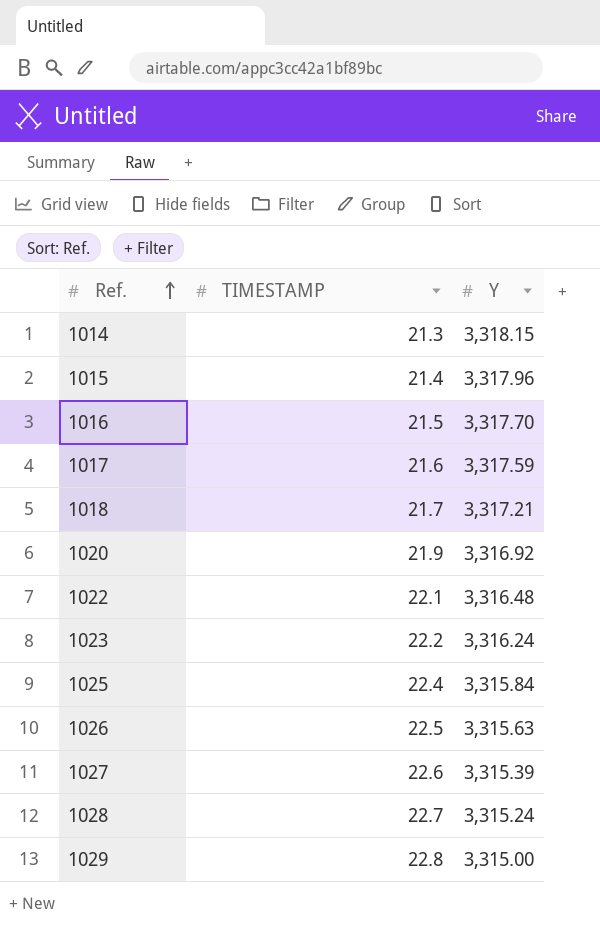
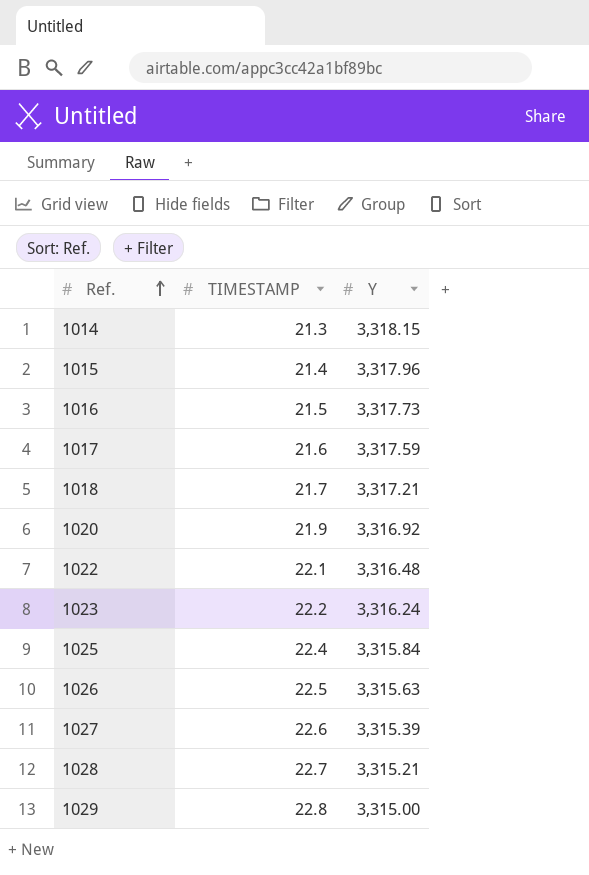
1016 | Y: 3,317.70 -> 3,317.73
1028 | Y: 3,315.24 -> 3,315.21

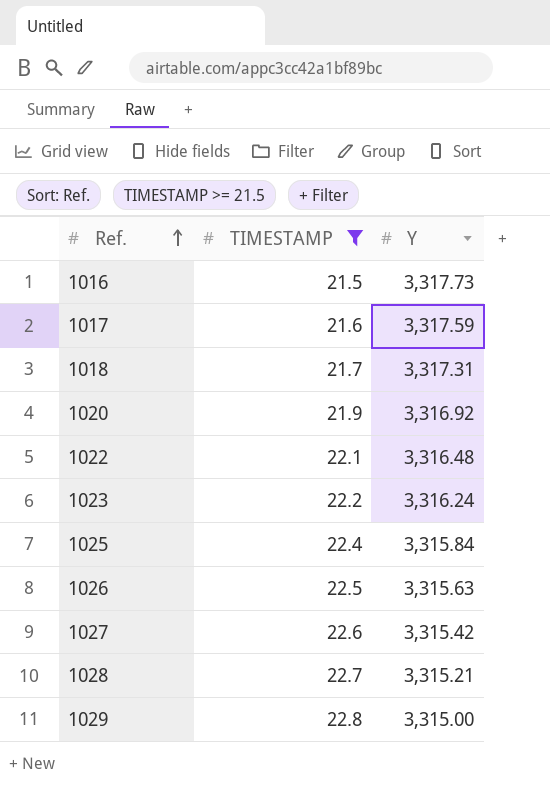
filter: none -> TIMESTAMP >= 21.5
1018 | Y: 3,317.21 -> 3,317.31
1027 | Y: 3,315.39 -> 3,315.42

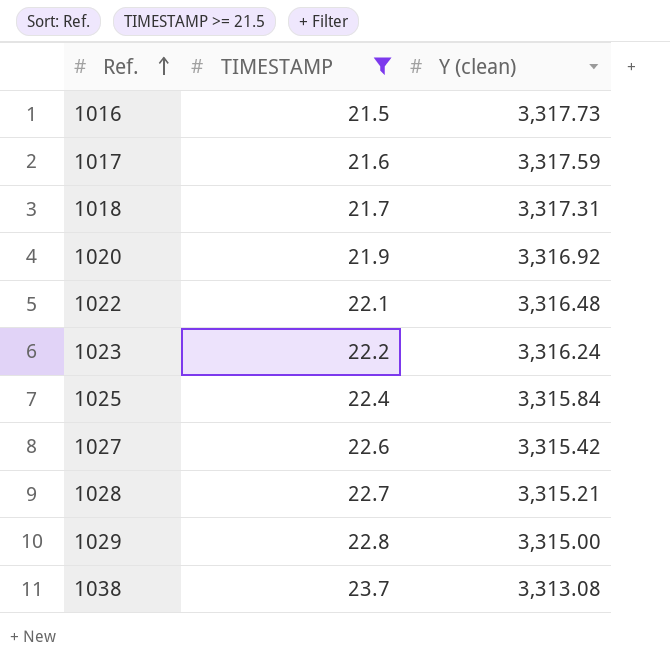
column name: Y -> Y (clean)
row 1026: 22.5 | 3,315.63 -> none
row 1038: none -> 23.7 | 3,313.08

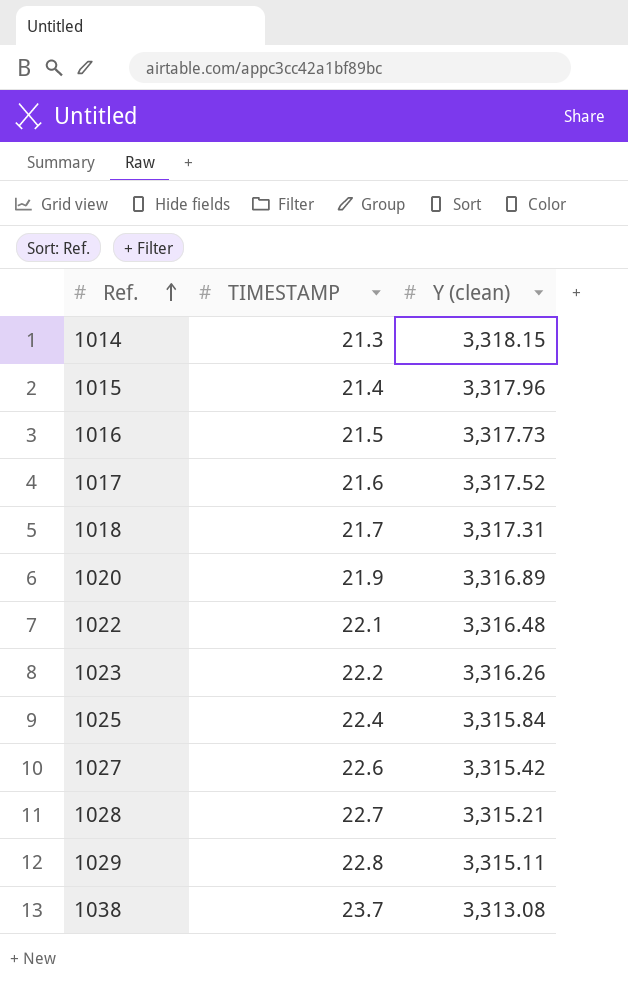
filter: TIMESTAMP >= 21.5 -> none
1017 | Y (clean): 3,317.59 -> 3,317.52
1020 | Y (clean): 3,316.92 -> 3,316.89
1023 | Y (clean): 3,316.24 -> 3,316.26
1029 | Y (clean): 3,315.00 -> 3,315.11

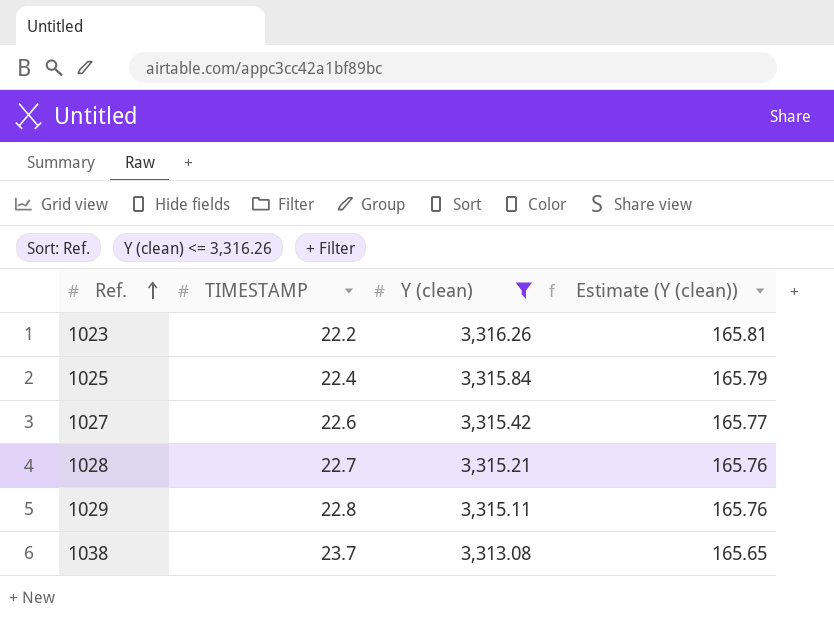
filter: none -> Y (clean) <= 3,316.26
column Estimate (Y (clean)) | formula: none -> [Y (clean)] * 0.05

